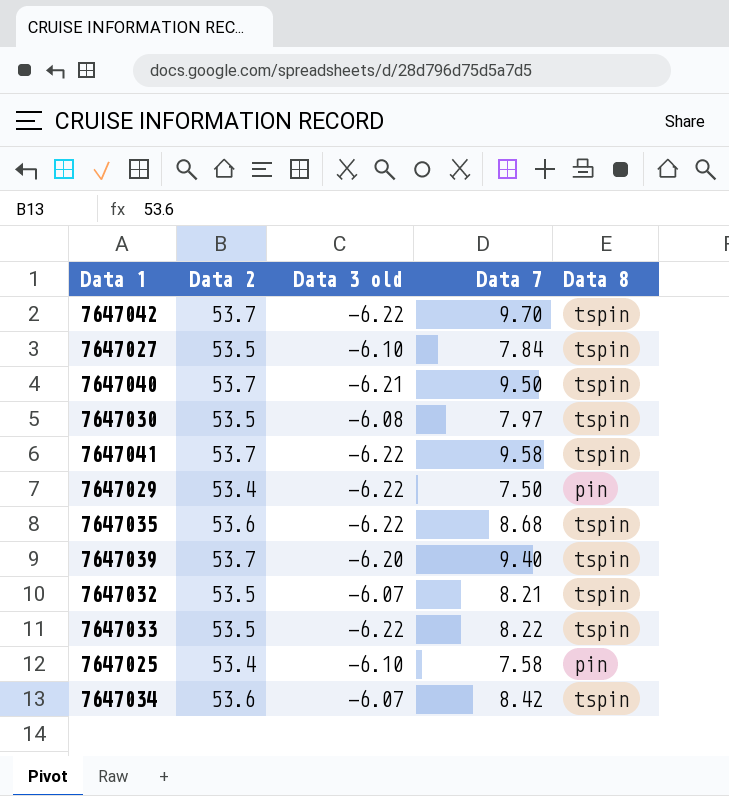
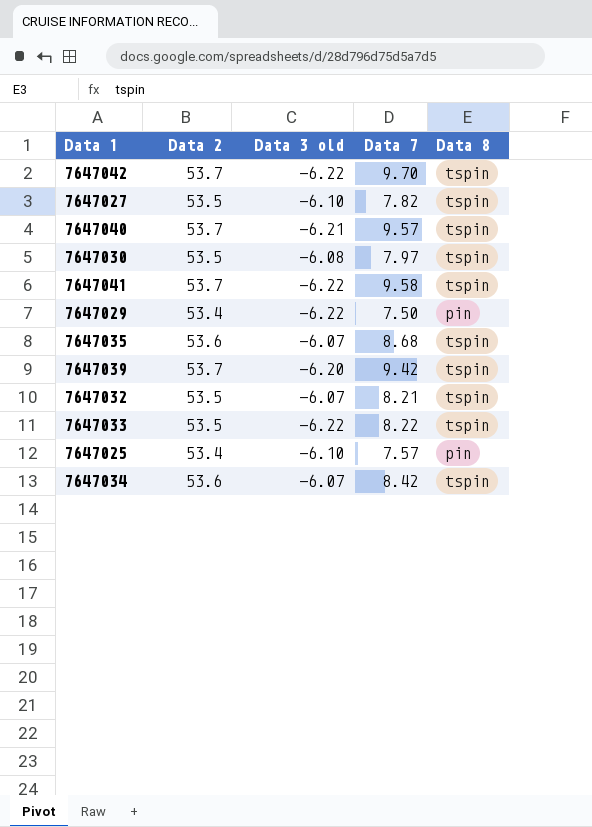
7647027 | Data 7: 7.84 -> 7.82
7647040 | Data 7: 9.50 -> 9.57
7647035 | Data 3 old: -6.22 -> -6.07
7647039 | Data 7: 9.40 -> 9.42
7647025 | Data 7: 7.58 -> 7.57

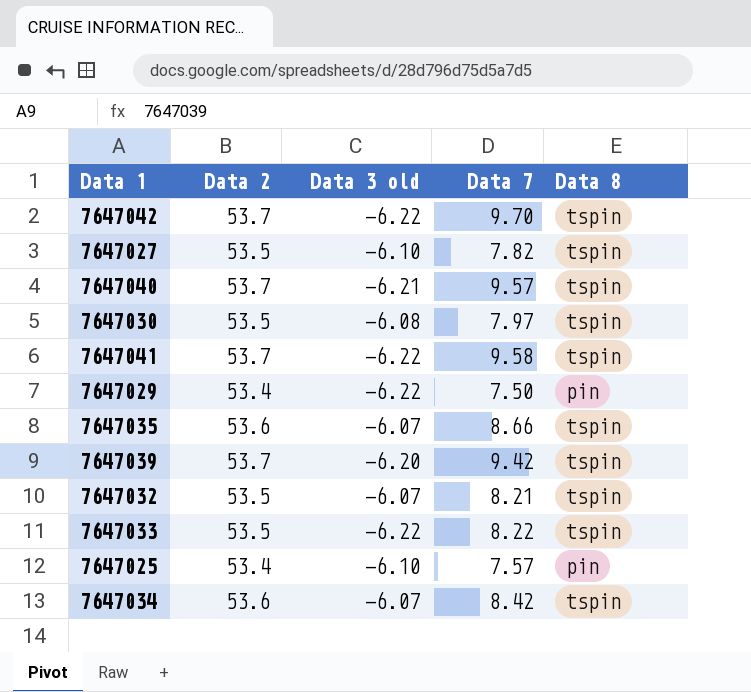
7647035 | Data 7: 8.68 -> 8.66

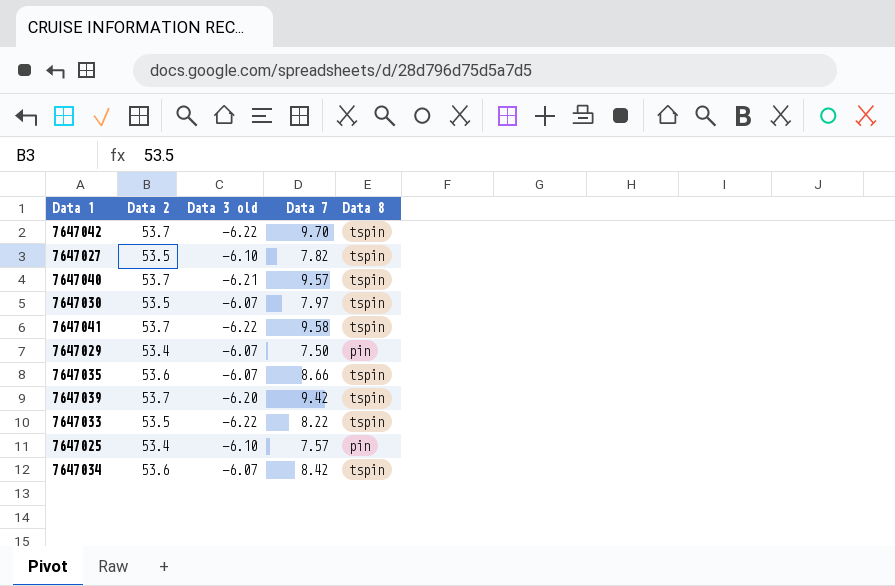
row 7647032: 53.5 | -6.07 | 8.21 | tspin -> none
7647030 | Data 3 old: -6.08 -> -6.07
7647029 | Data 3 old: -6.22 -> -6.07

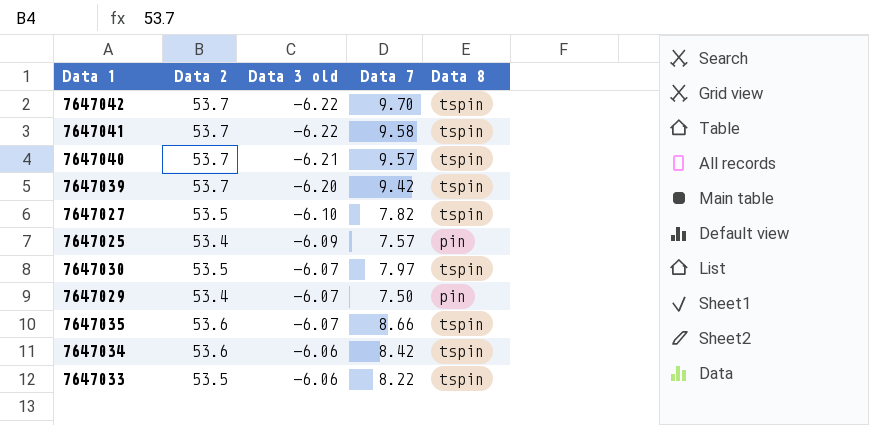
row order: none -> Data 3 old ascending
7647025 | Data 3 old: -6.10 -> -6.09
7647034 | Data 3 old: -6.07 -> -6.06
7647033 | Data 3 old: -6.22 -> -6.06

